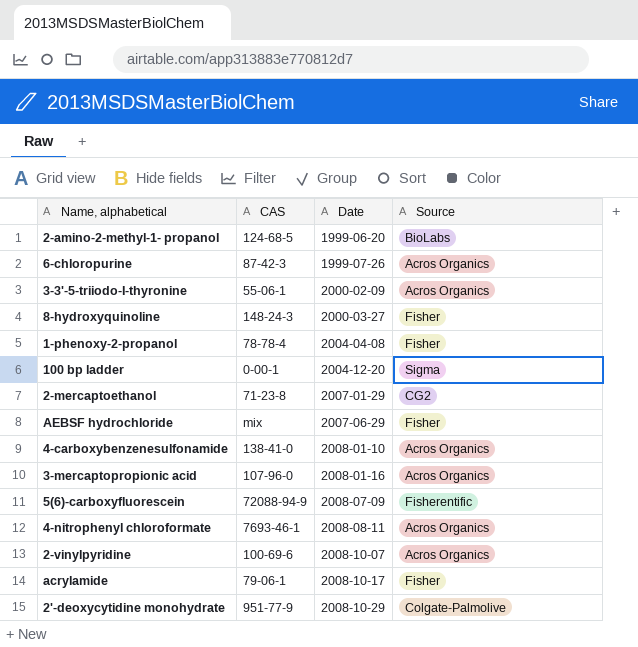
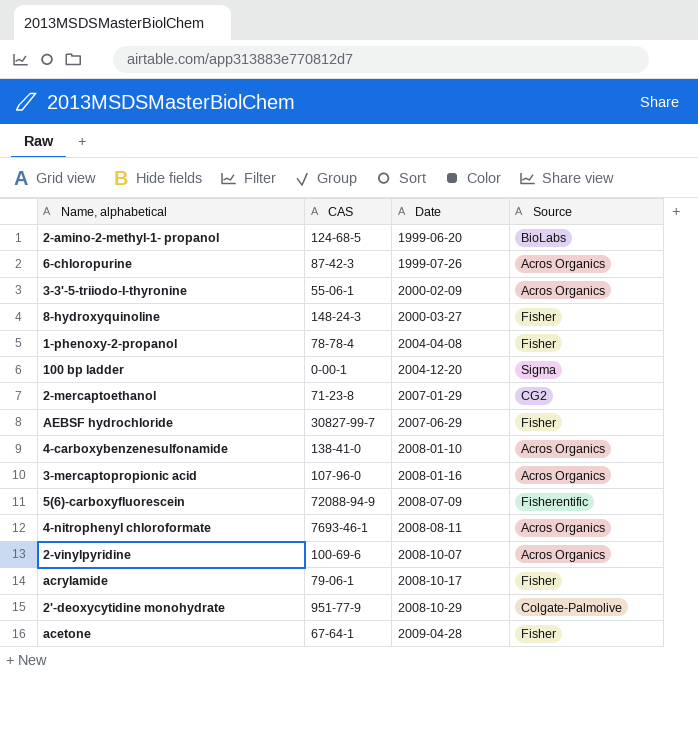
AEBSF hydrochloride | CAS: mix -> 30827-99-7
row acetone: none -> 67-64-1 | 2009-04-28 | Fisher

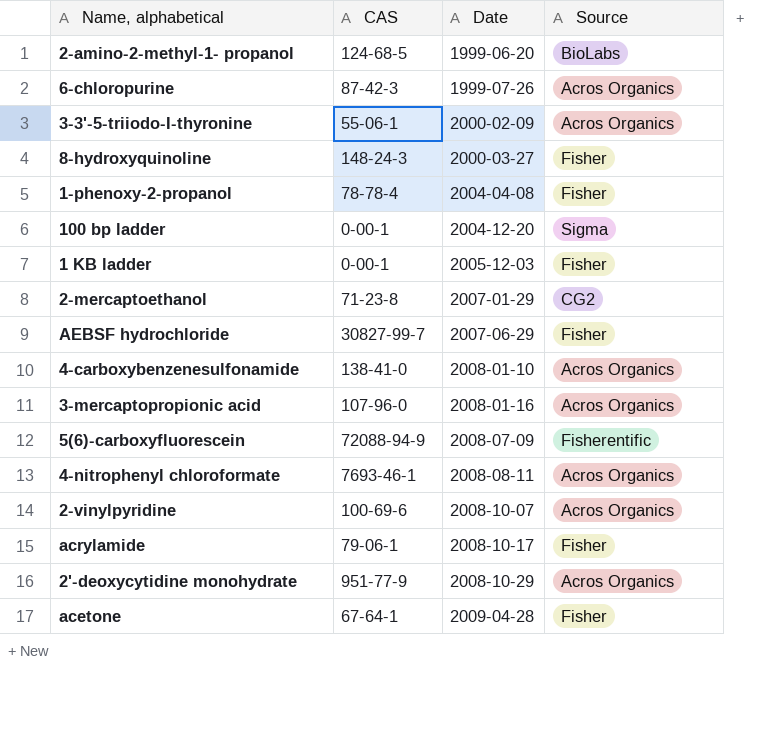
row 1 KB ladder: none -> 0-00-1 | 2005-12-03 | Fisher
2'-deoxycytidine monohydrate | Source: Colgate-Palmolive -> Acros Organics

